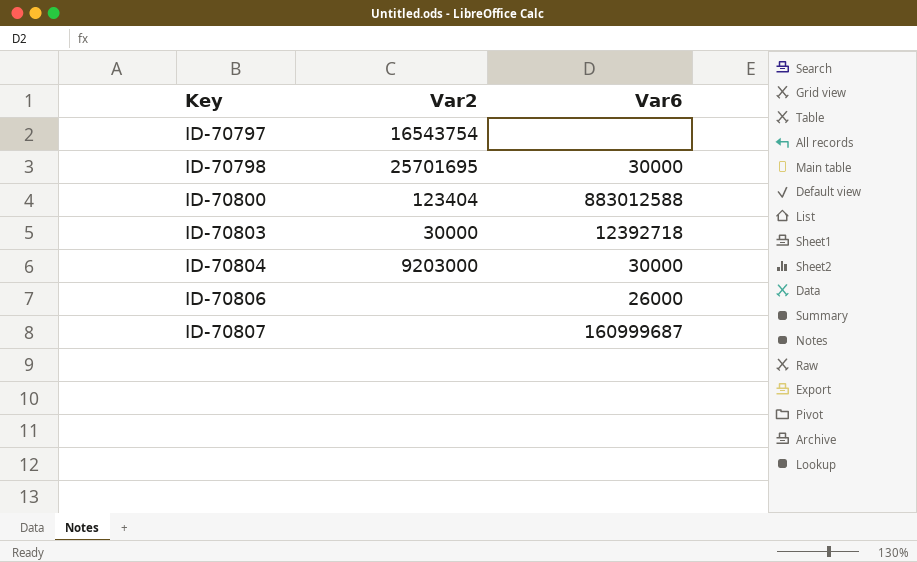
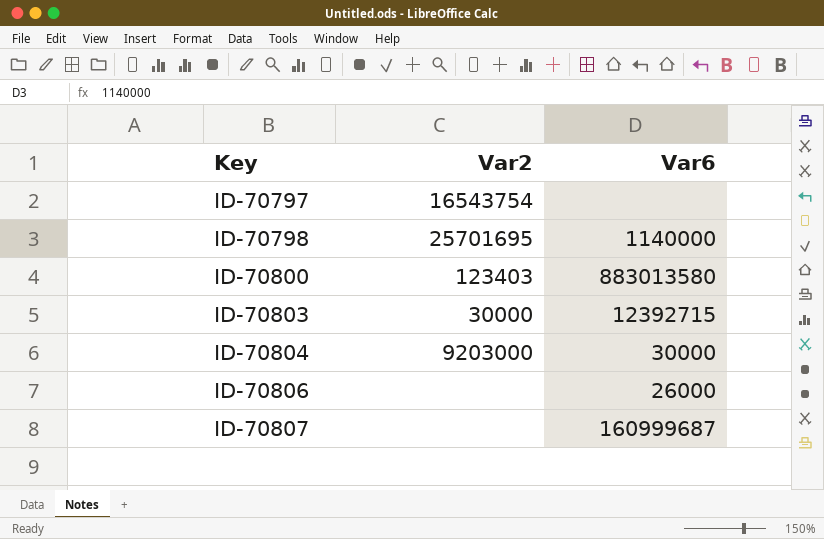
ID-70798 | Var6: 30000 -> 1140000
ID-70800 | Var2: 123404 -> 123403
ID-70800 | Var6: 883012588 -> 883013580
ID-70803 | Var6: 12392718 -> 12392715

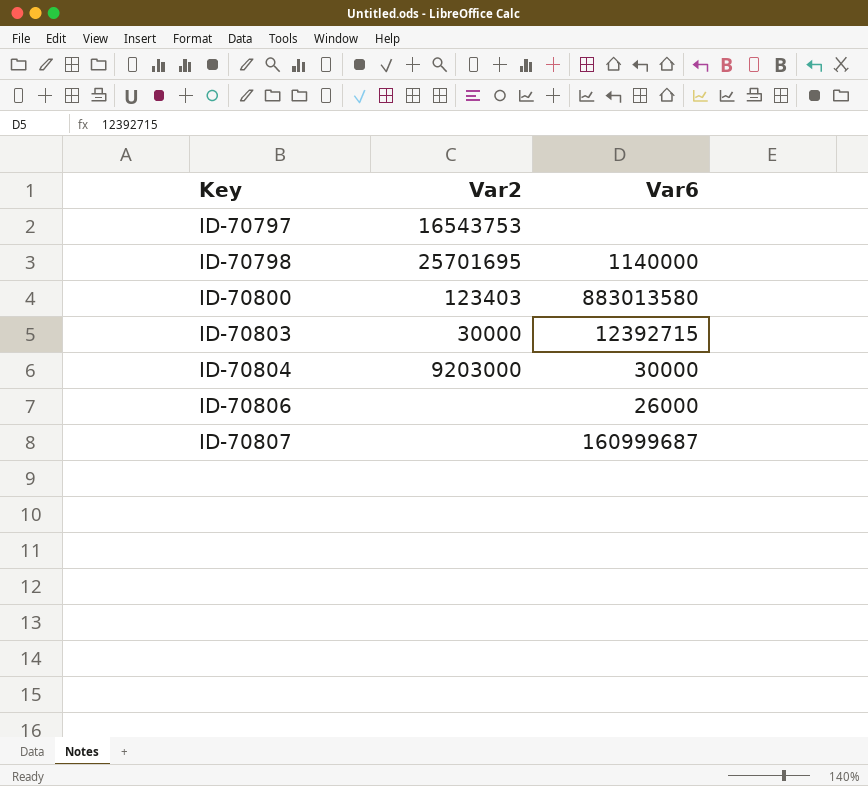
ID-70797 | Var2: 16543754 -> 16543753

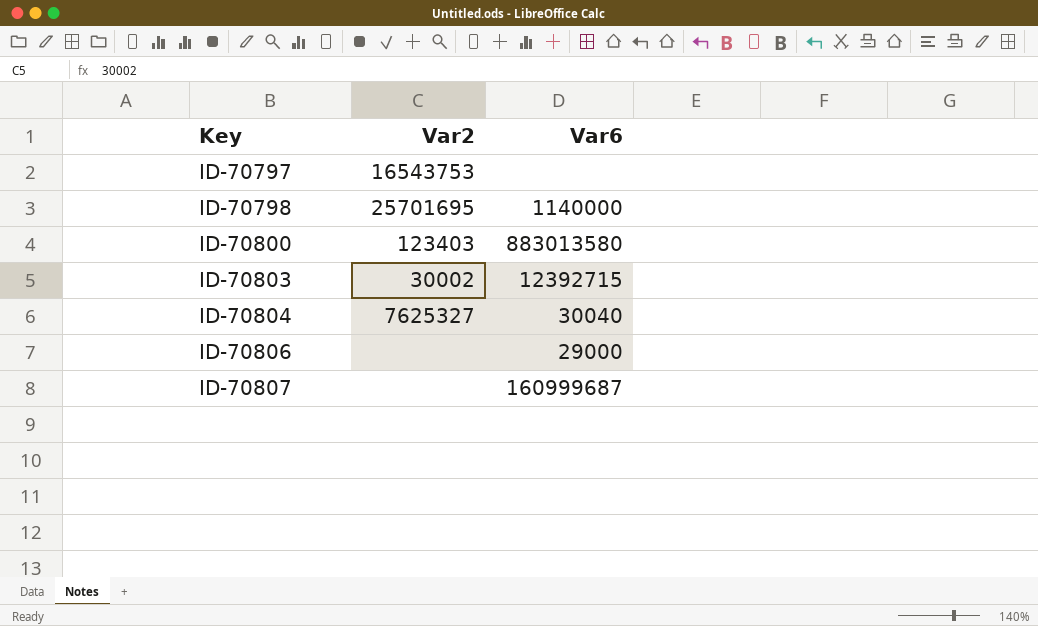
ID-70803 | Var2: 30000 -> 30002
ID-70804 | Var2: 9203000 -> 7625327
ID-70804 | Var6: 30000 -> 30040
ID-70806 | Var6: 26000 -> 29000

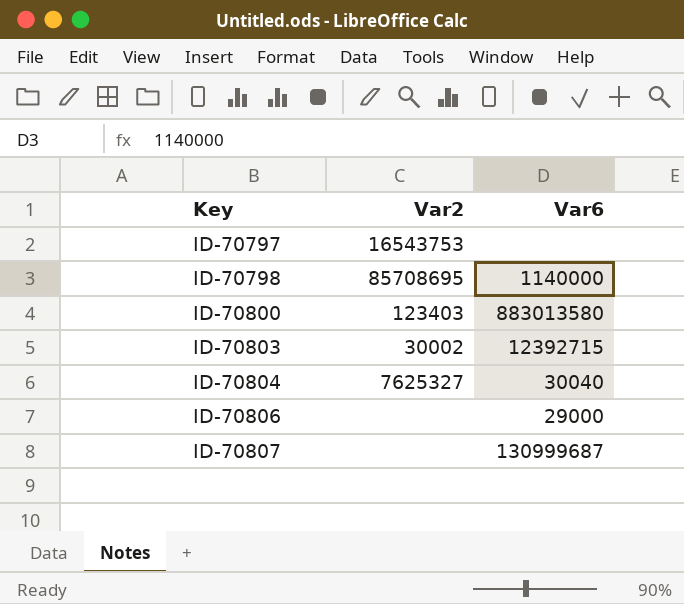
ID-70798 | Var2: 25701695 -> 85708695
ID-70807 | Var6: 160999687 -> 130999687

